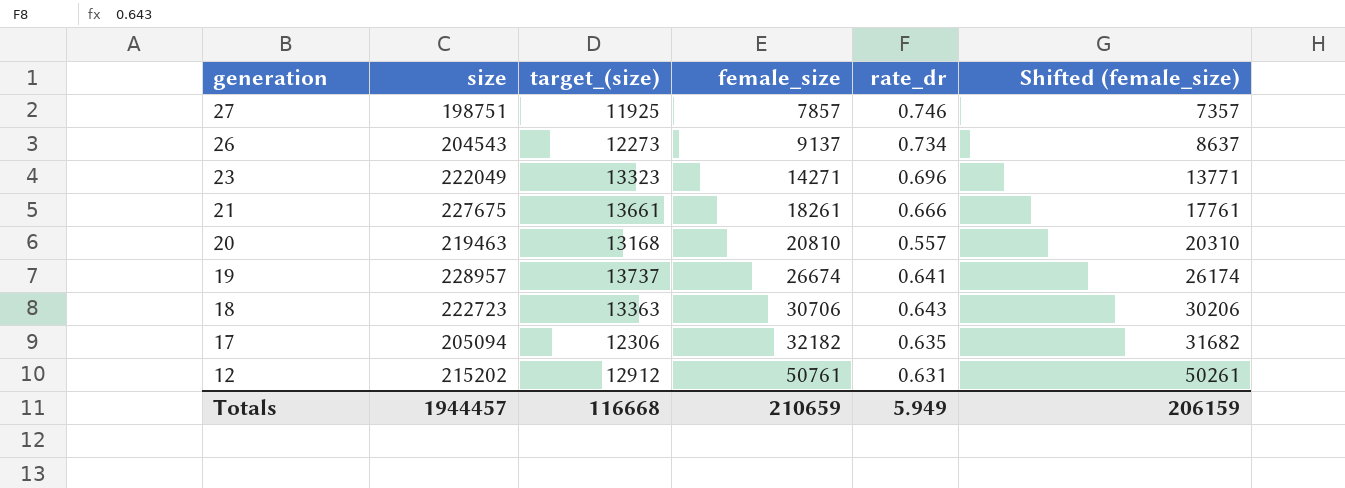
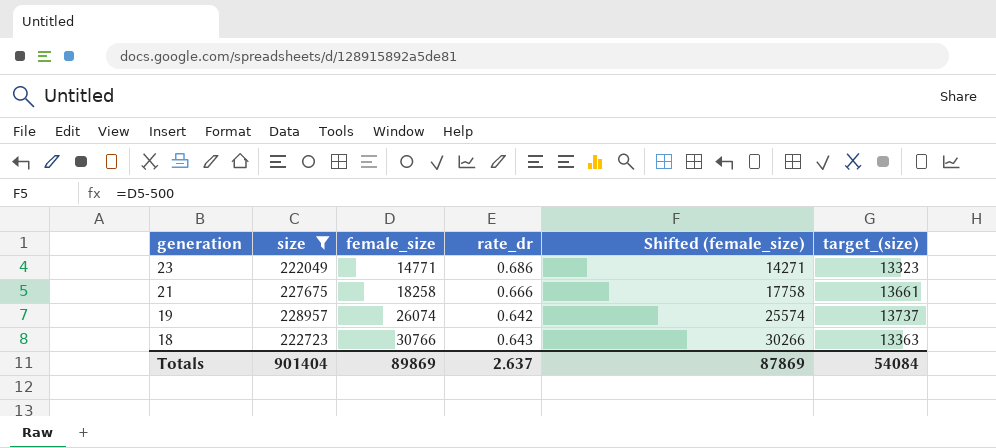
filter: none -> size >= 222049
column target_(size) | position: 3 -> 6
23 | female_size: 14271 -> 14771
23 | rate_dr: 0.696 -> 0.686
23 | Shifted (female_size): 13771 -> 14271
21 | female_size: 18261 -> 18258
21 | Shifted (female_size): 17761 -> 17758
19 | female_size: 26674 -> 26074
19 | rate_dr: 0.641 -> 0.642
19 | Shifted (female_size): 26174 -> 25574
18 | female_size: 30706 -> 30766
18 | Shifted (female_size): 30206 -> 30266
Totals | size: 1944457 -> 901404
Totals | female_size: 210659 -> 89869
Totals | rate_dr: 5.949 -> 2.637
Totals | Shifted (female_size): 206159 -> 87869
Totals | target_(size): 116668 -> 54084

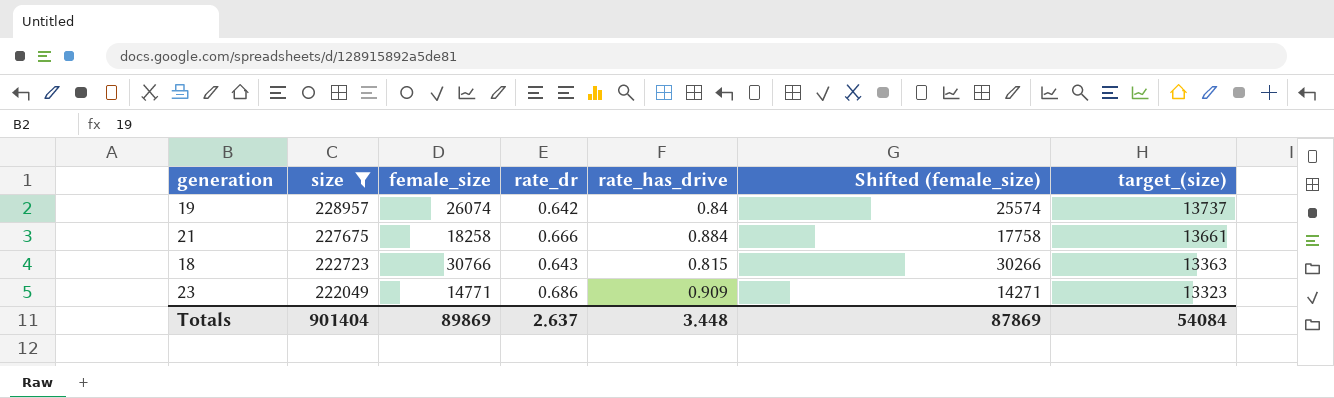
row order: generation descending -> size descending
column rate_has_drive | position: none -> 5

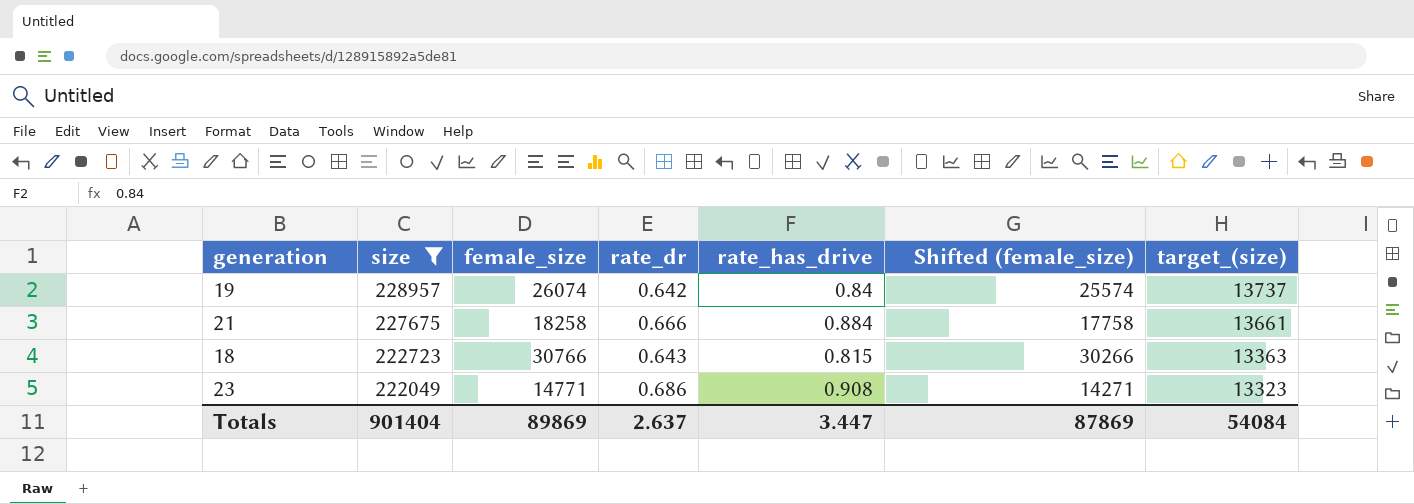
23 | rate_has_drive: 0.909 -> 0.908
Totals | rate_has_drive: 3.448 -> 3.447

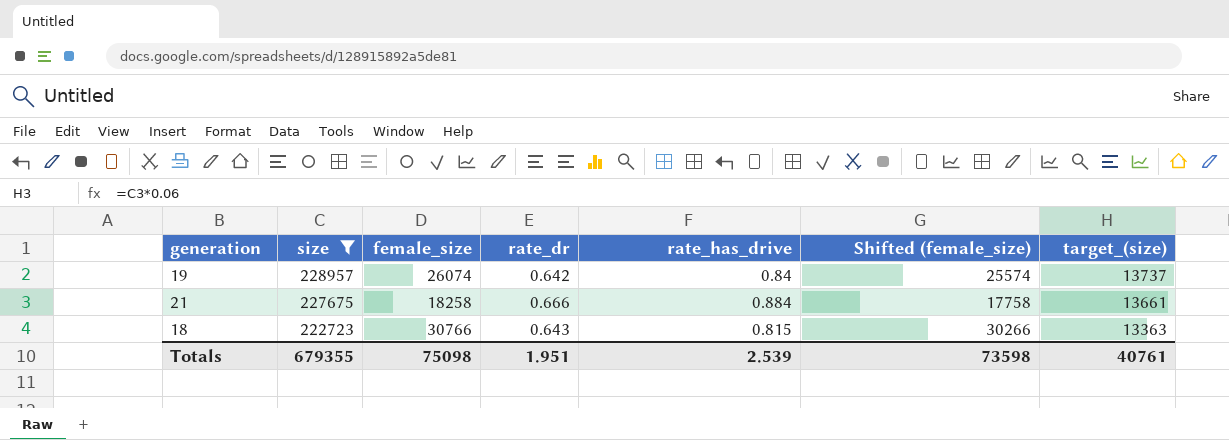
row 23: 222049 | 14771 | 0.686 | 0.908 | 14271 | 13323 -> none
Totals | size: 901404 -> 679355
Totals | female_size: 89869 -> 75098
Totals | rate_dr: 2.637 -> 1.951
Totals | rate_has_drive: 3.447 -> 2.539
Totals | Shifted (female_size): 87869 -> 73598
Totals | target_(size): 54084 -> 40761

